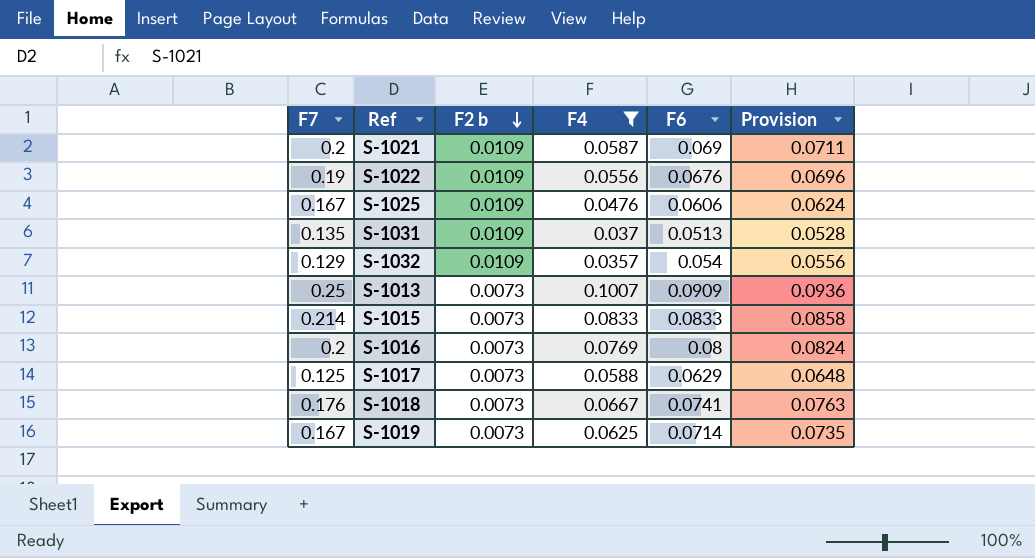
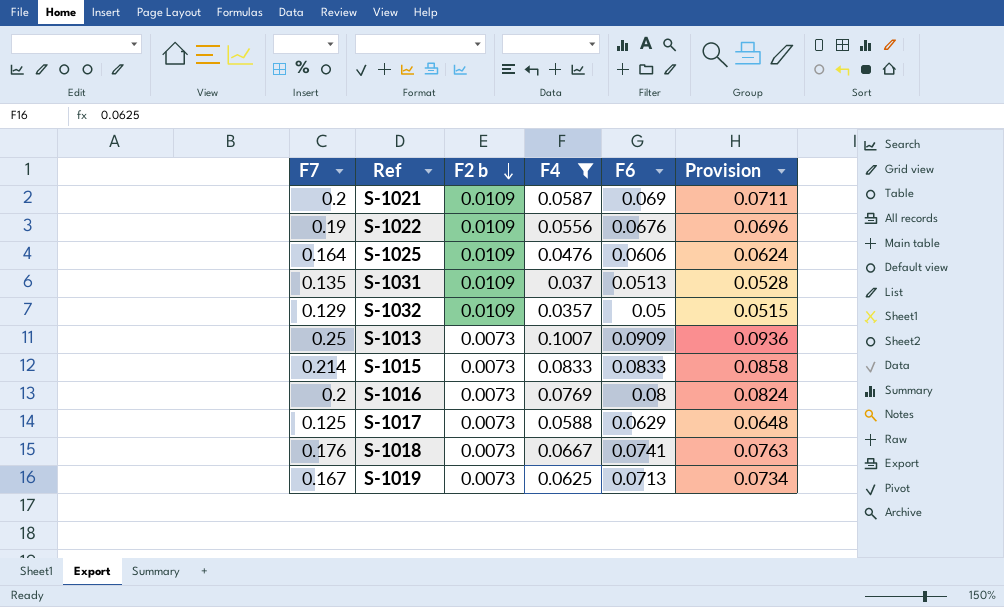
S-1025 | F7: 0.167 -> 0.164
S-1032 | F6: 0.054 -> 0.05
S-1032 | Provision: 0.0556 -> 0.0515
S-1019 | F6: 0.0714 -> 0.0713
S-1019 | Provision: 0.0735 -> 0.0734

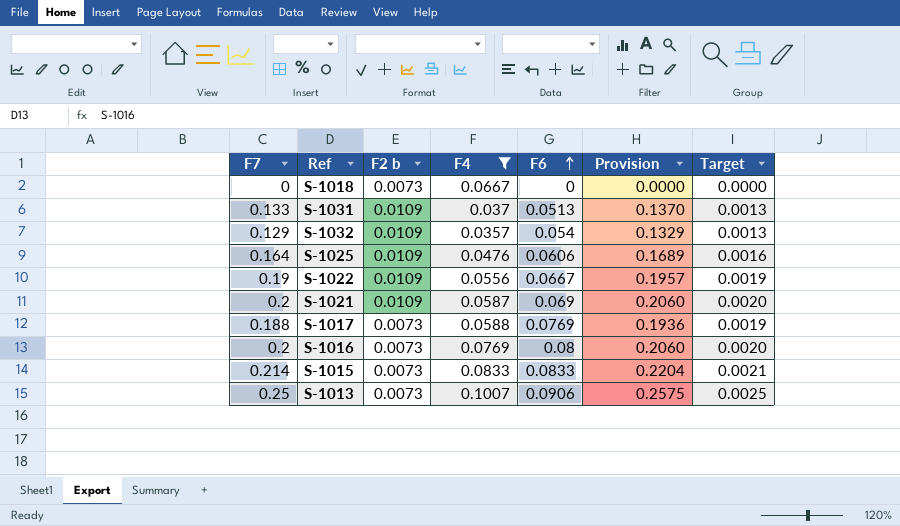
row order: F2 b descending -> F6 ascending
column Provision | formula: [F6] * 1.03 -> [F7] * 1.03
column Target | formula: none -> [F7] * 0.01
row S-1019: 0.167 | 0.0073 | 0.0625 | 0.0713 | 0.0734 -> none
S-1018 | F7: 0.176 -> 0
S-1018 | F6: 0.0741 -> 0
S-1031 | F7: 0.135 -> 0.133
S-1032 | F6: 0.05 -> 0.054
S-1022 | F6: 0.0676 -> 0.0667
S-1017 | F7: 0.125 -> 0.188
S-1017 | F6: 0.0629 -> 0.0769
S-1013 | F6: 0.0909 -> 0.0906

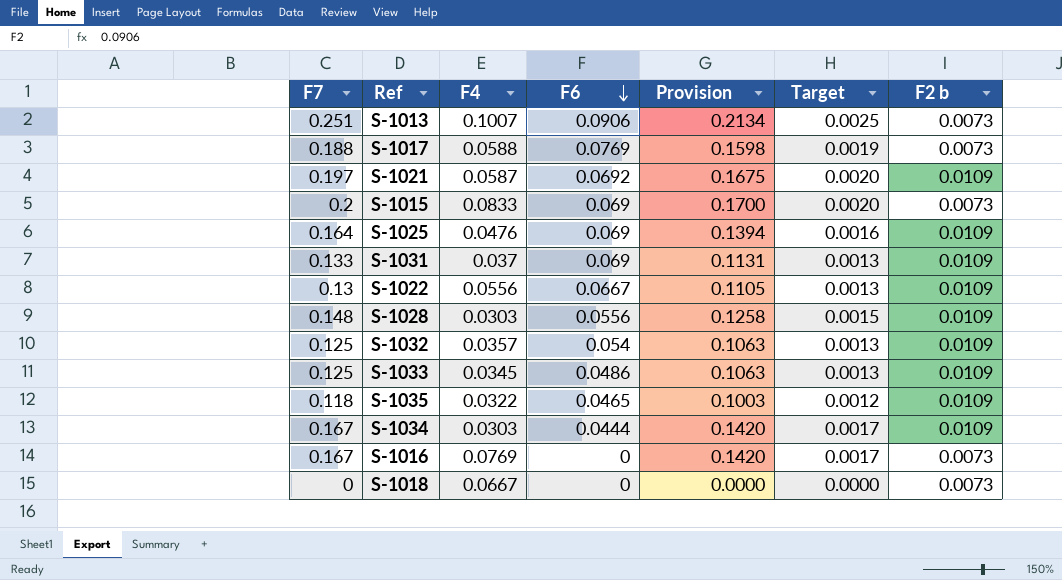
filter: F4 >= 0.0357 -> none
row order: F6 ascending -> F6 descending
column Provision | formula: [F7] * 1.03 -> [F7] * 0.85
column F2 b | position: 3 -> 7
S-1013 | F7: 0.25 -> 0.251
S-1021 | F7: 0.2 -> 0.197
S-1021 | F6: 0.069 -> 0.0692
S-1015 | F7: 0.214 -> 0.2
S-1015 | F6: 0.0833 -> 0.069
S-1015 | Target: 0.0021 -> 0.0020
S-1025 | F6: 0.0606 -> 0.069
S-1031 | F6: 0.0513 -> 0.069
S-1022 | F7: 0.19 -> 0.13
S-1022 | Target: 0.0019 -> 0.0013
S-1032 | F7: 0.129 -> 0.125
S-1016 | F7: 0.2 -> 0.167
S-1016 | F6: 0.08 -> 0
S-1016 | Target: 0.0020 -> 0.0017

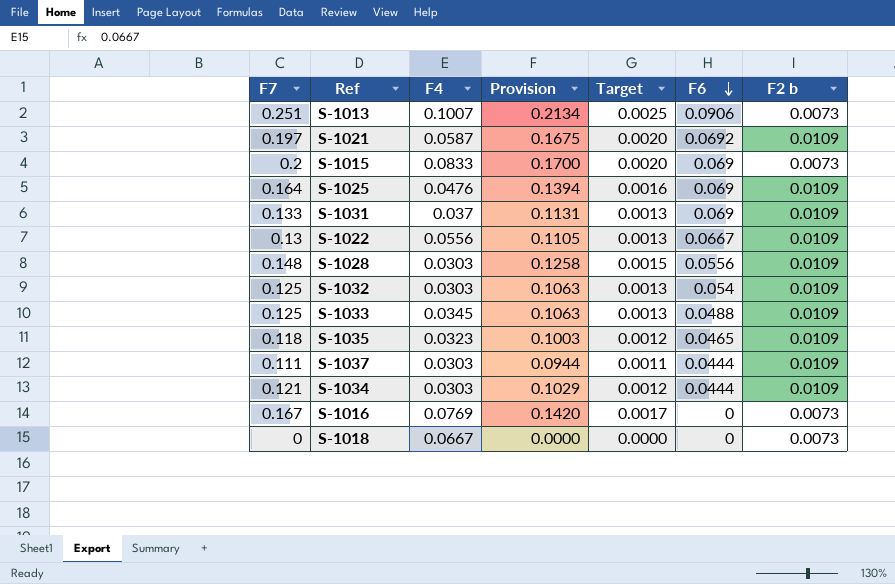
column F6 | position: 4 -> 6
row S-1017: 0.188 | 0.0588 | 0.0769 | 0.1598 | 0.0019 | 0.0073 -> none
S-1032 | F4: 0.0357 -> 0.0303
S-1033 | F6: 0.0486 -> 0.0488
S-1035 | F4: 0.0322 -> 0.0323
row S-1037: none -> 0.111 | 0.0303 | 0.0944 | 0.0011 | 0.0444 | 0.0109
S-1034 | F7: 0.167 -> 0.121
S-1034 | Provision: 0.1420 -> 0.1029
S-1034 | Target: 0.0017 -> 0.0012

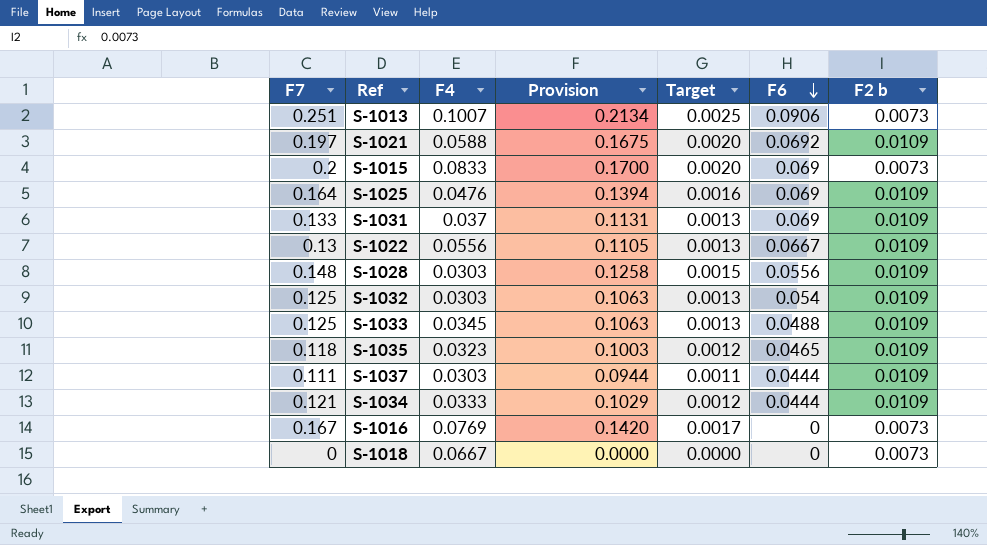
S-1021 | F4: 0.0587 -> 0.0588
S-1034 | F4: 0.0303 -> 0.0333

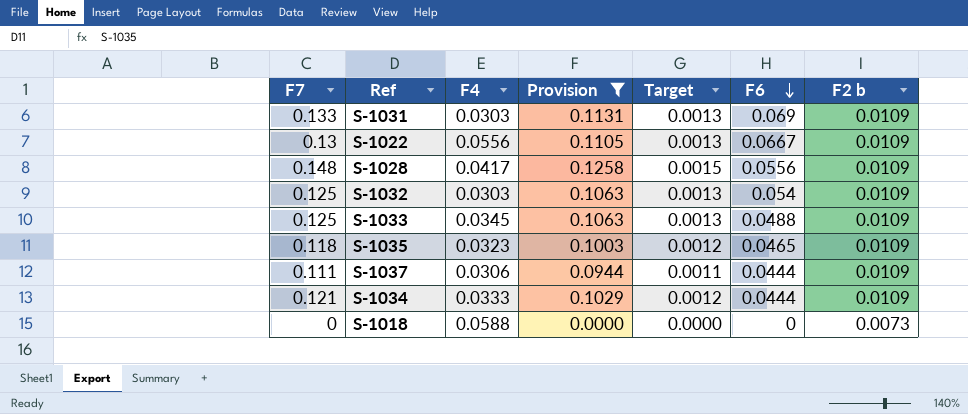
filter: none -> Provision <= 0.1258
S-1031 | F4: 0.037 -> 0.0303
S-1028 | F4: 0.0303 -> 0.0417
S-1037 | F4: 0.0303 -> 0.0306
S-1018 | F4: 0.0667 -> 0.0588

